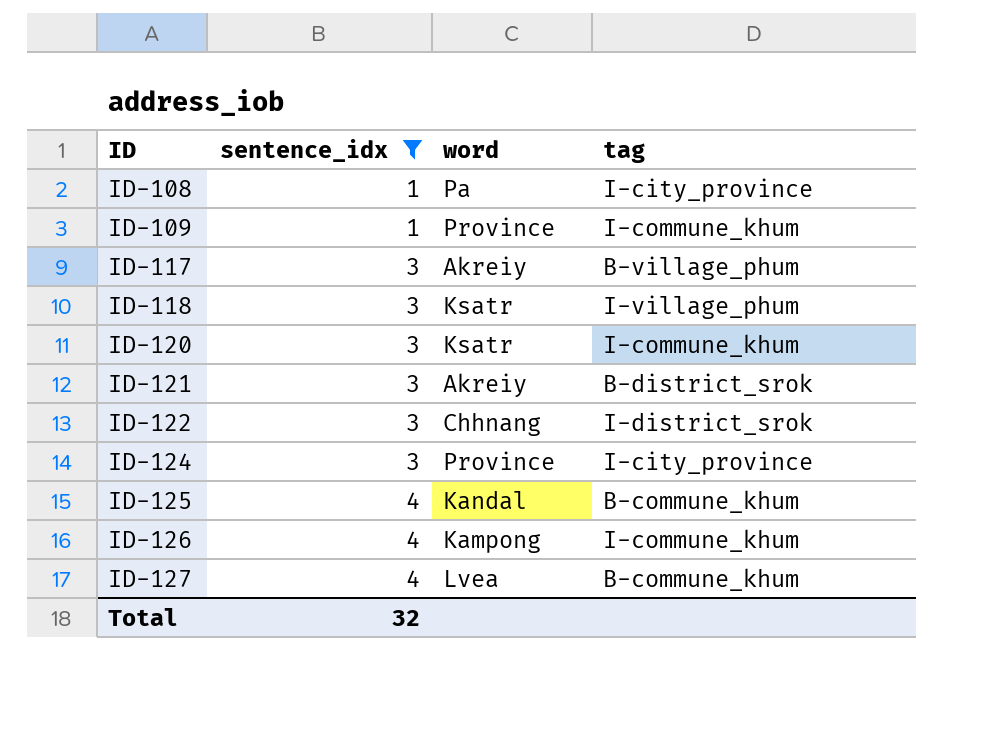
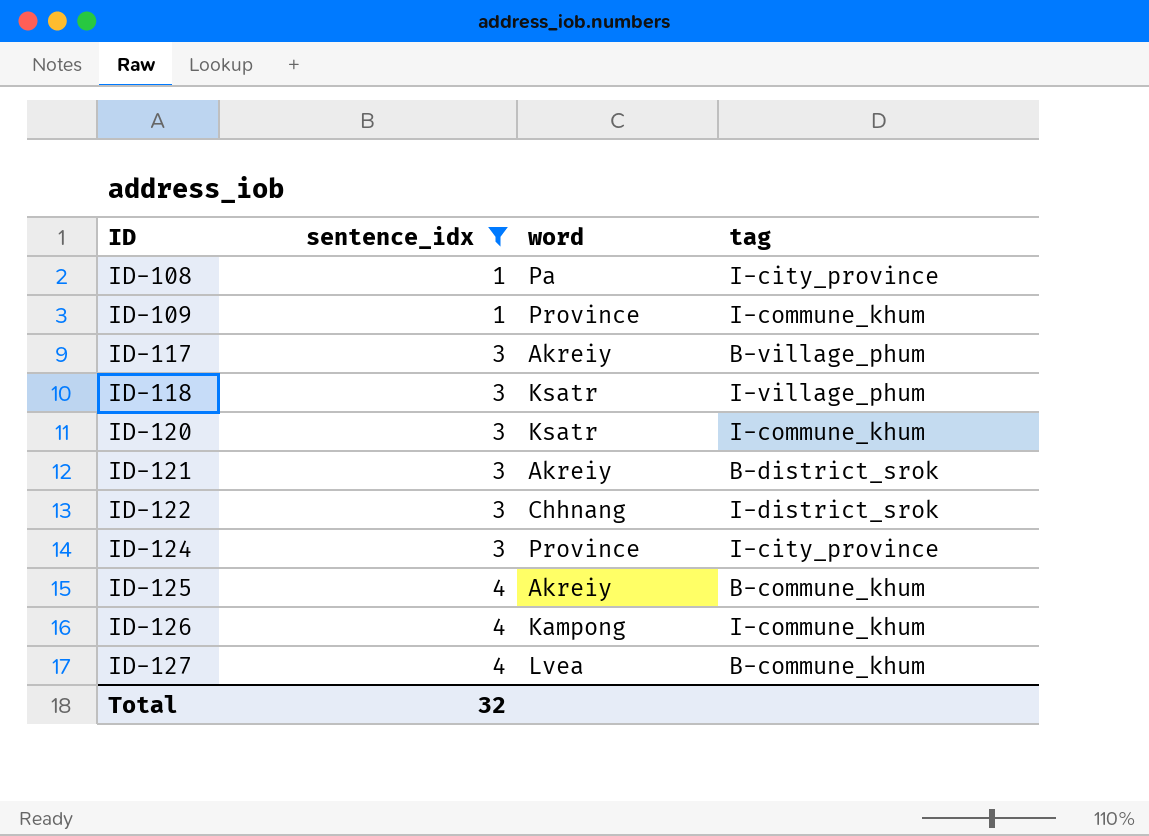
ID-125 | word: Kandal -> Akreiy

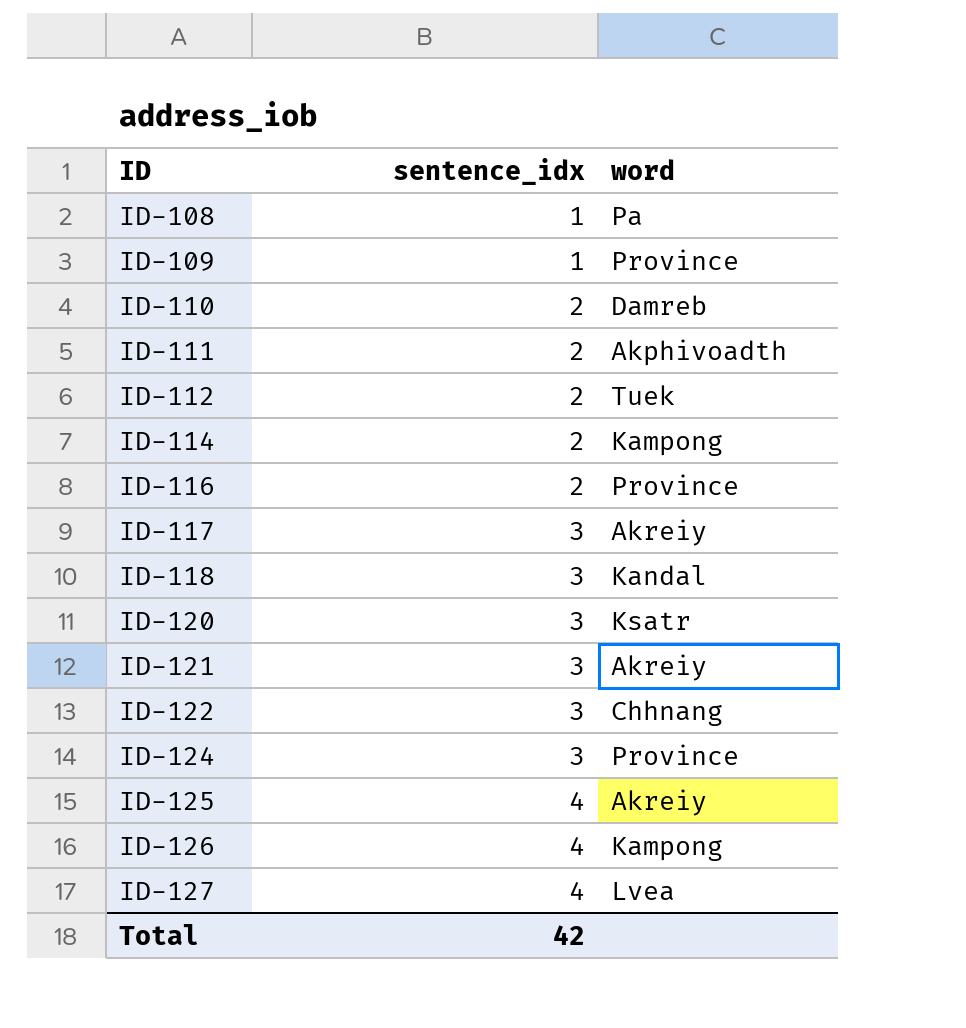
filter: sentence_idx != 2 -> none
column tag | position: 4 -> none
ID-118 | word: Ksatr -> Kandal
Total | sentence_idx: 32 -> 42

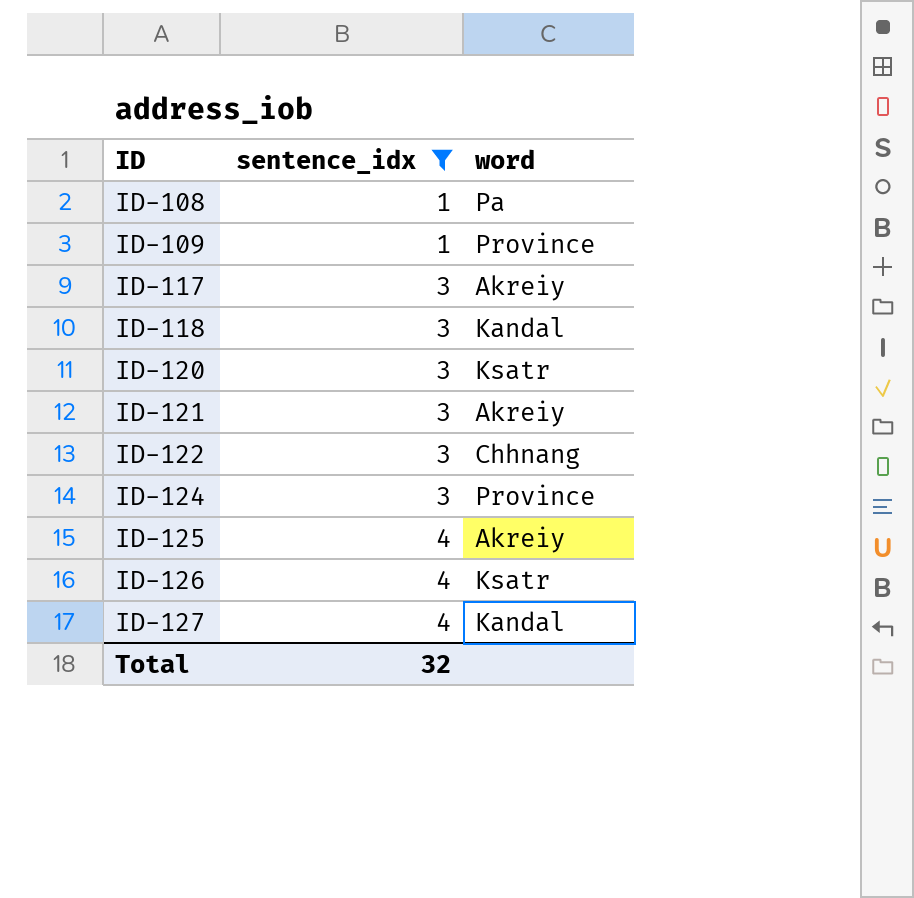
filter: none -> sentence_idx != 2
ID-126 | word: Kampong -> Ksatr
ID-127 | word: Lvea -> Kandal
Total | sentence_idx: 42 -> 32

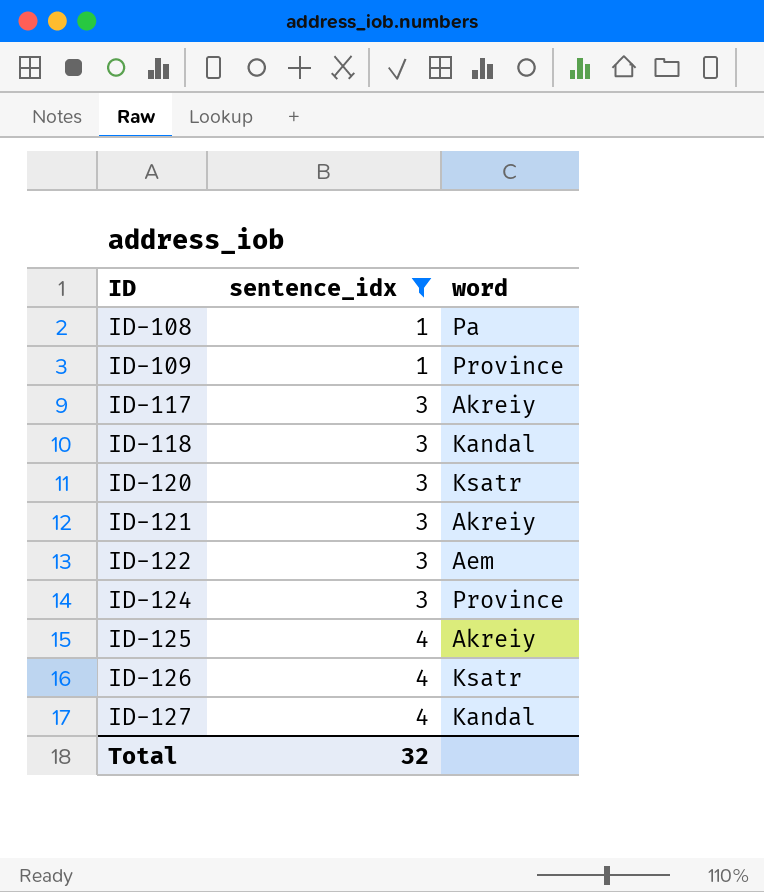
ID-122 | word: Chhnang -> Aem

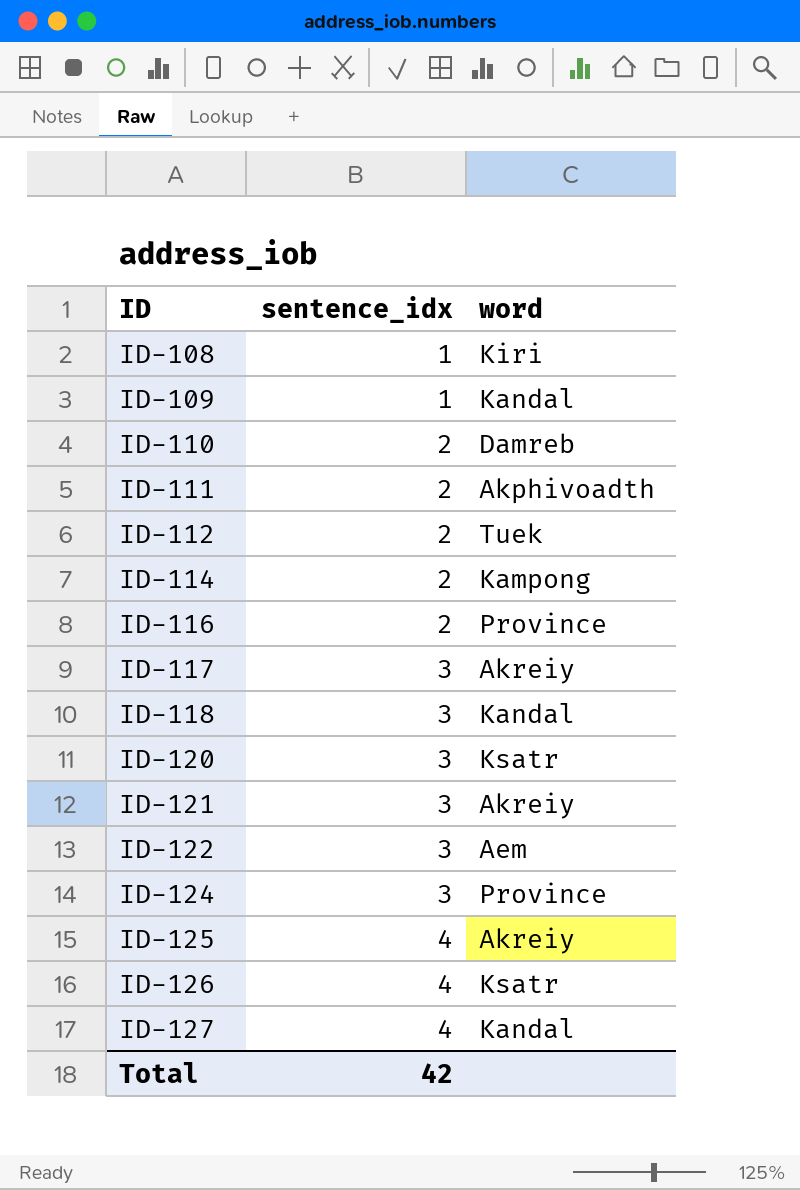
filter: sentence_idx != 2 -> none
ID-108 | word: Pa -> Kiri
ID-109 | word: Province -> Kandal
Total | sentence_idx: 32 -> 42

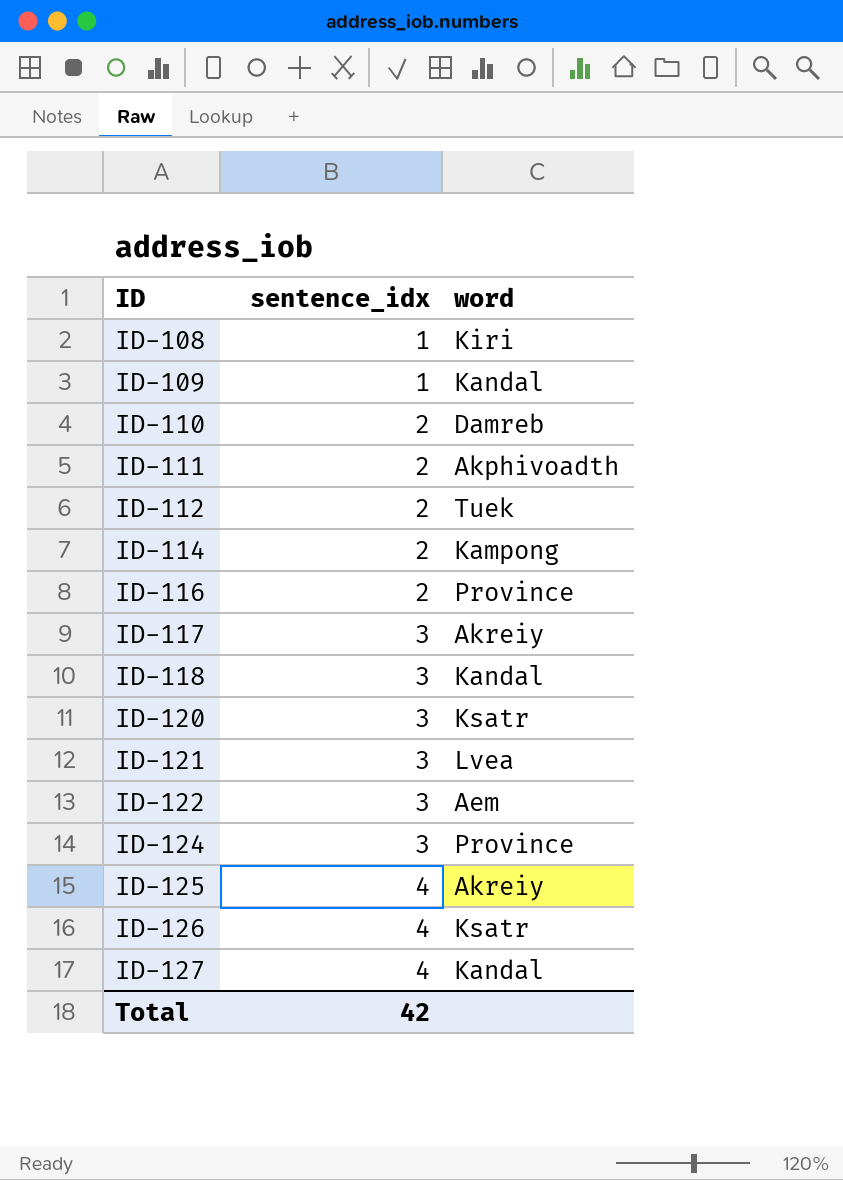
ID-121 | word: Akreiy -> Lvea

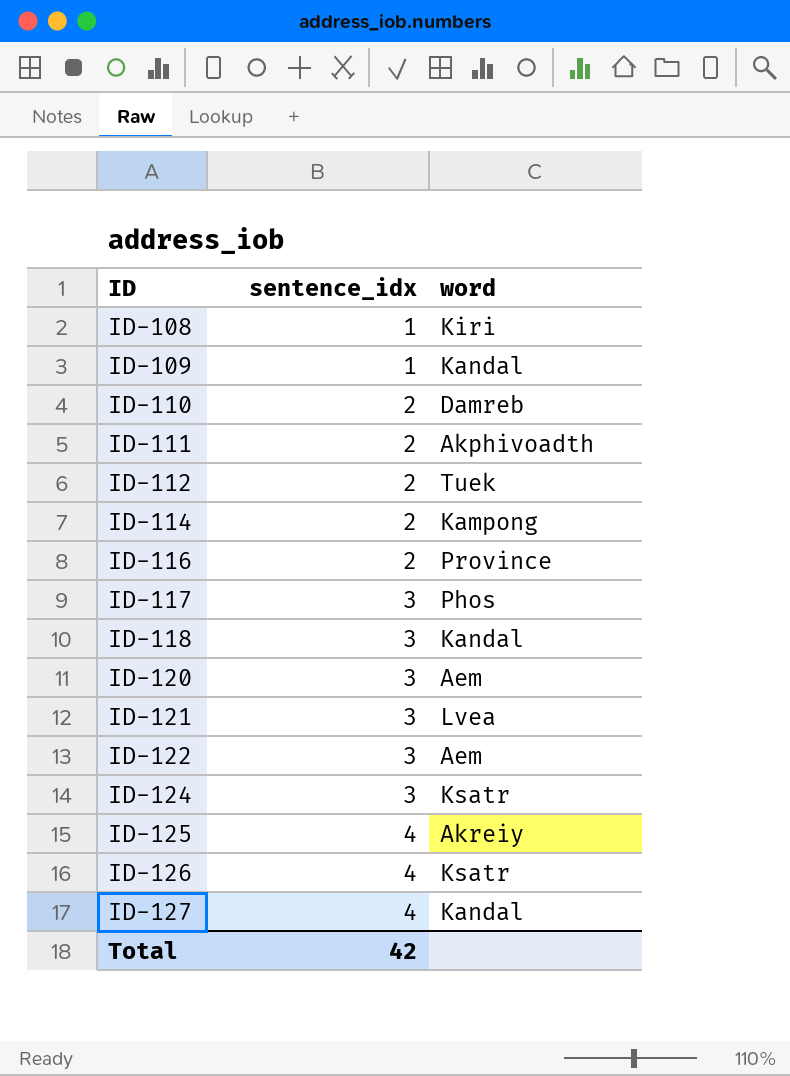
ID-117 | word: Akreiy -> Phos
ID-120 | word: Ksatr -> Aem
ID-124 | word: Province -> Ksatr

